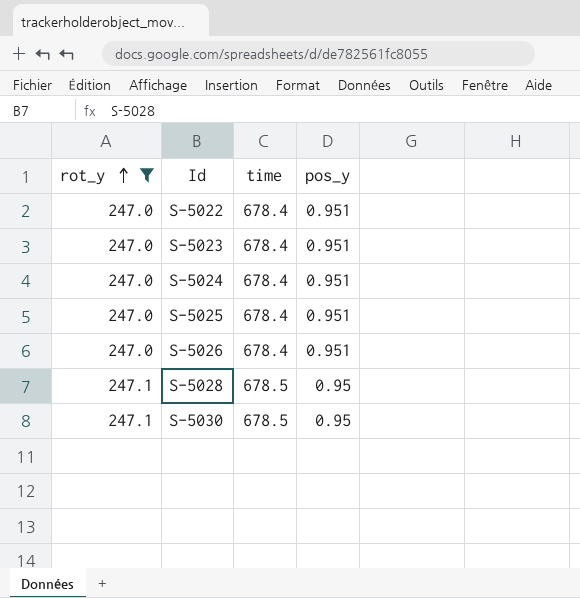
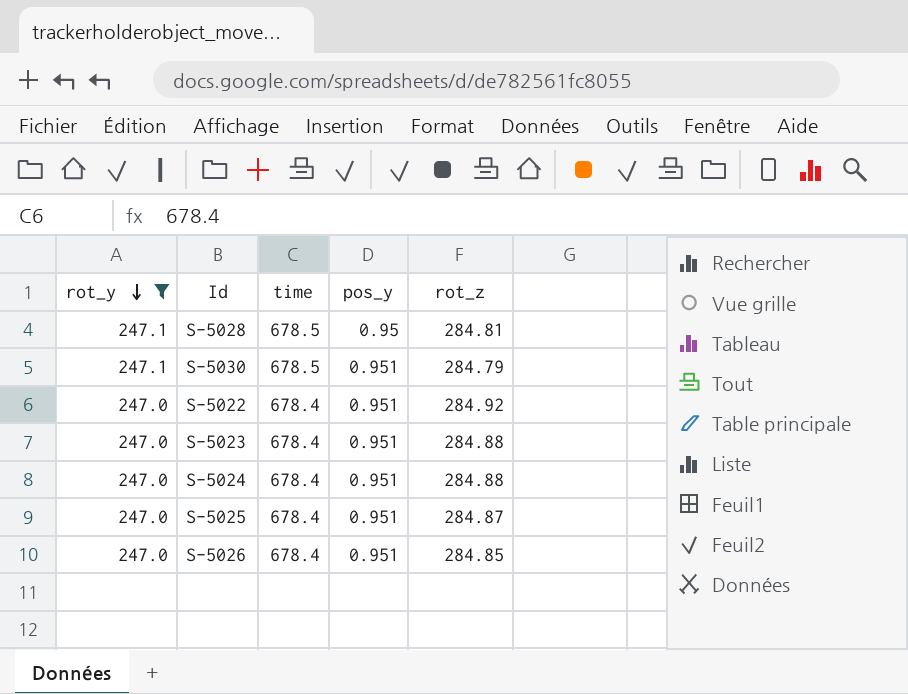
row order: rot_y ascending -> rot_y descending
column rot_z | position: none -> 5
S-5030 | pos_y: 0.95 -> 0.951

